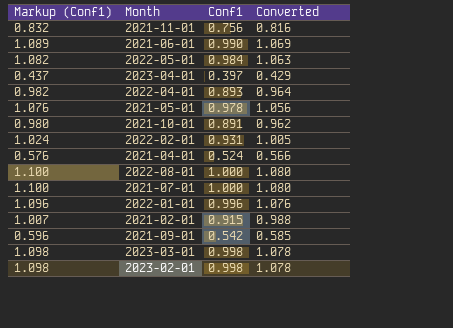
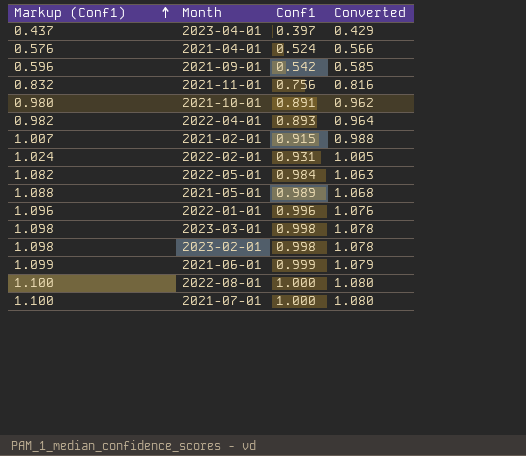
row order: none -> Markup (Conf1) ascending
2021-05-01 | Markup (Conf1): 1.076 -> 1.088
2021-05-01 | Conf1: 0.978 -> 0.989
2021-05-01 | Converted: 1.056 -> 1.068
2021-06-01 | Markup (Conf1): 1.089 -> 1.099
2021-06-01 | Conf1: 0.990 -> 0.999
2021-06-01 | Converted: 1.069 -> 1.079

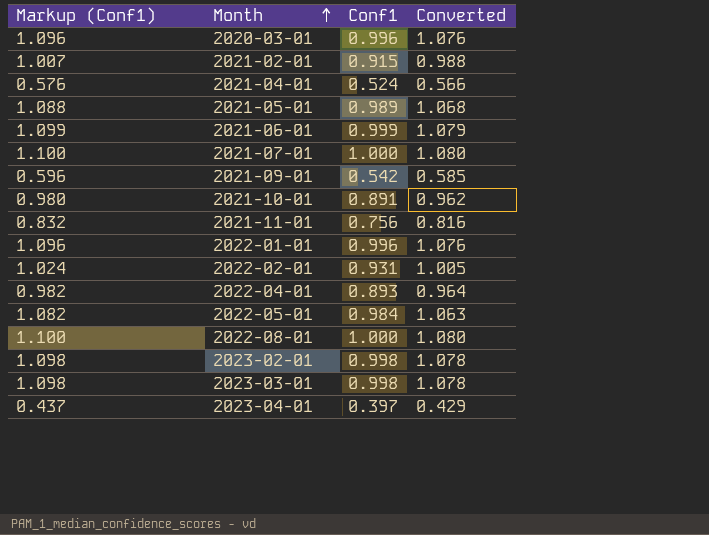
row order: Markup (Conf1) ascending -> Month ascending
row 2020-03-01: none -> 1.096 | 0.996 | 1.076

